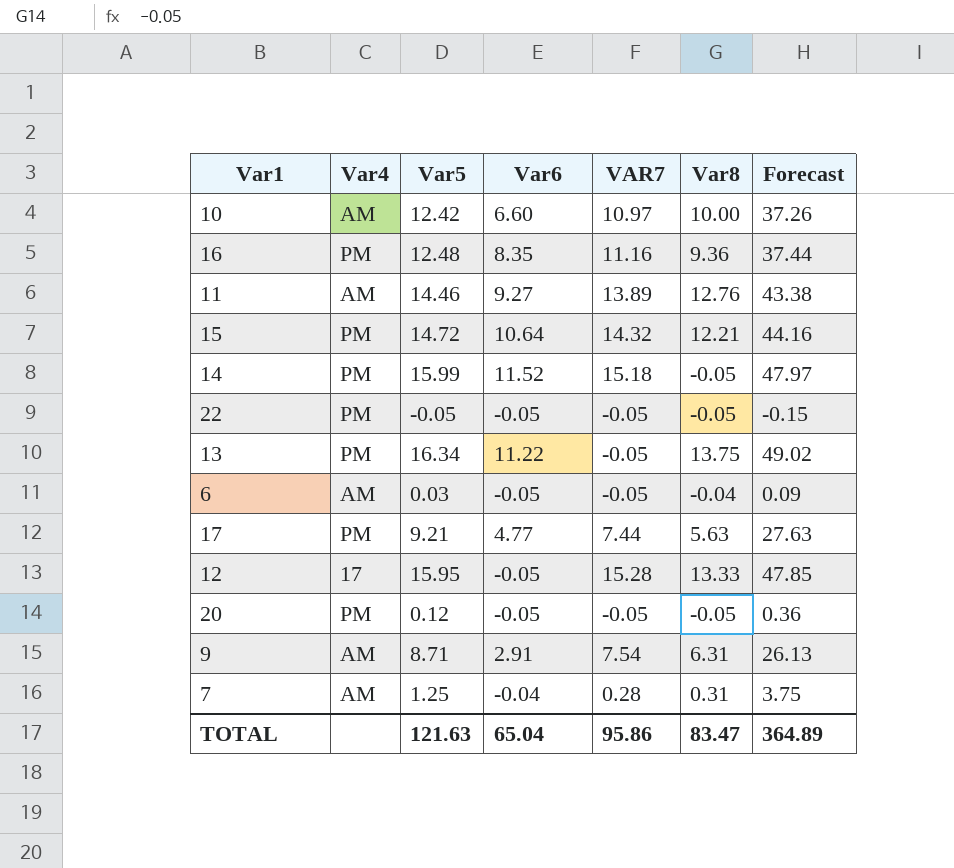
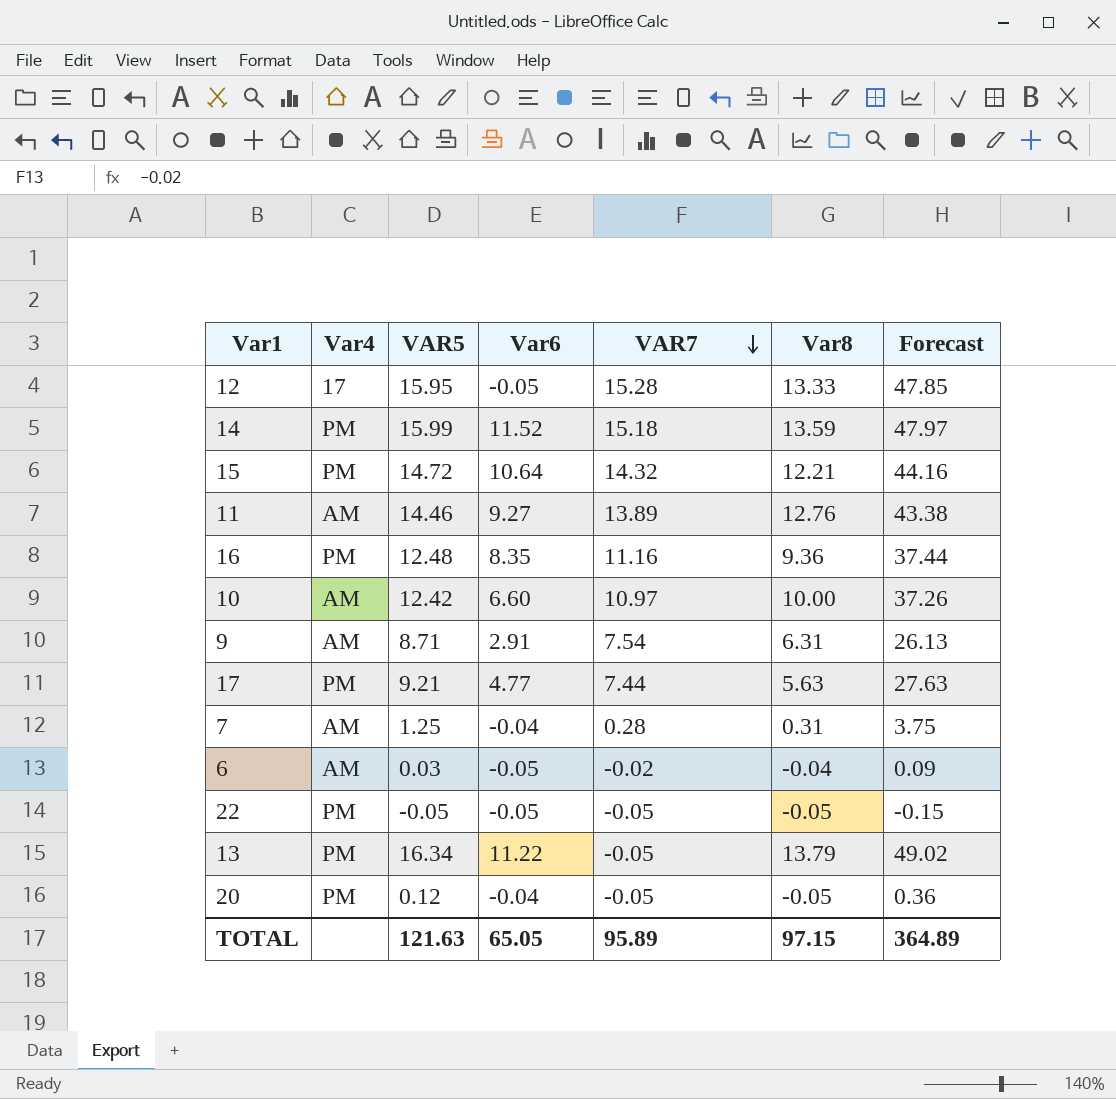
row order: none -> VAR7 descending
column name: Var5 -> VAR5
14 | Var8: -0.05 -> 13.59
6 | VAR7: -0.05 -> -0.02
13 | Var8: 13.75 -> 13.79
20 | Var6: -0.05 -> -0.04
TOTAL | Var6: 65.04 -> 65.05
TOTAL | VAR7: 95.86 -> 95.89
TOTAL | Var8: 83.47 -> 97.15

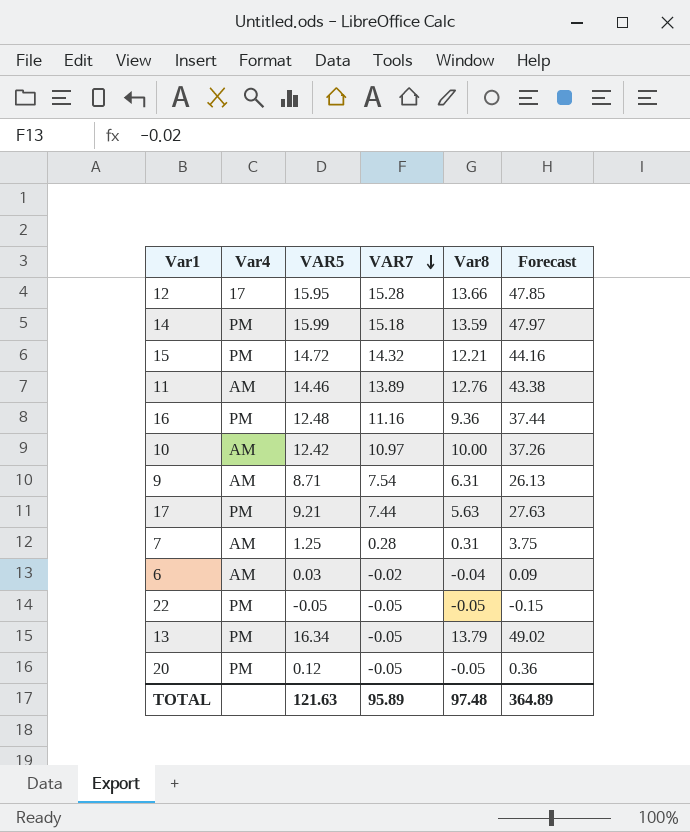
column Var6 | position: 4 -> none
12 | Var8: 13.33 -> 13.66
TOTAL | Var8: 97.15 -> 97.48

